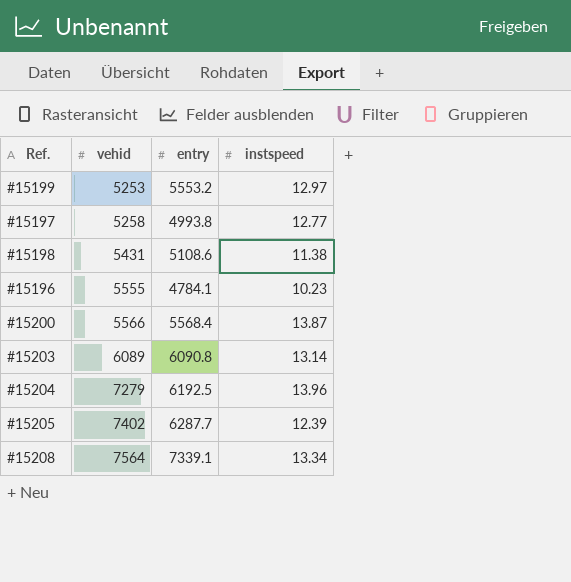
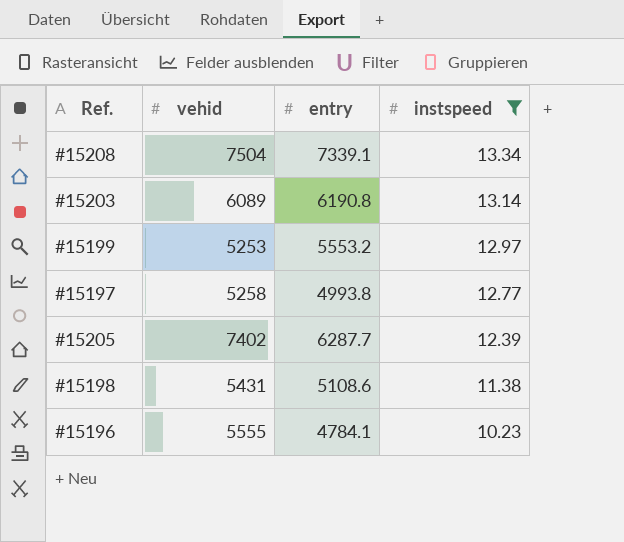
filter: none -> instspeed <= 13.34
row order: vehid ascending -> instspeed descending
#15208 | vehid: 7564 -> 7504
#15203 | entry: 6090.8 -> 6190.8

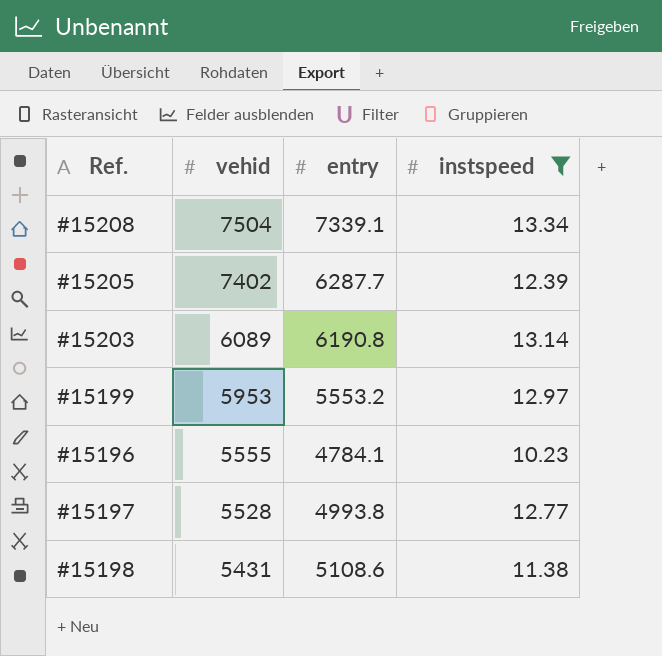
row order: instspeed descending -> vehid descending
#15199 | vehid: 5253 -> 5953
#15197 | vehid: 5258 -> 5528

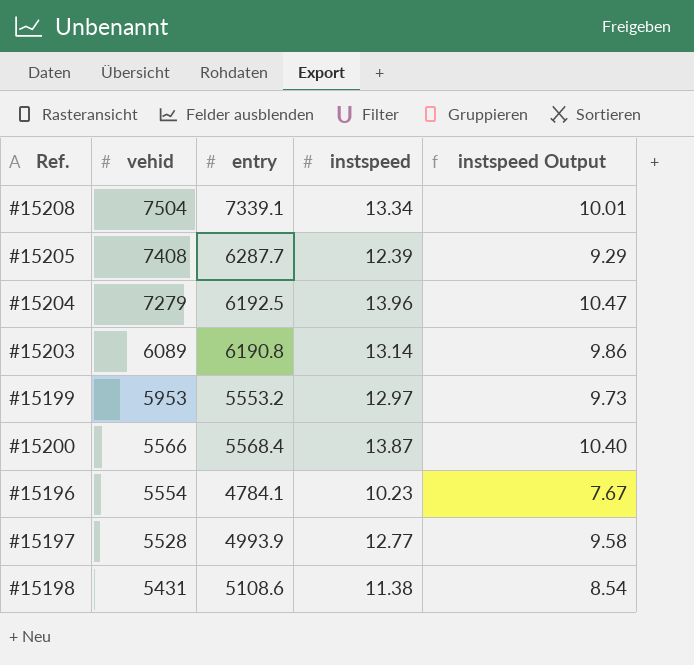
filter: instspeed <= 13.34 -> none
column instspeed Output | formula: none -> [instspeed] * 0.75
#15205 | vehid: 7402 -> 7408
#15196 | vehid: 5555 -> 5554
#15197 | entry: 4993.8 -> 4993.9

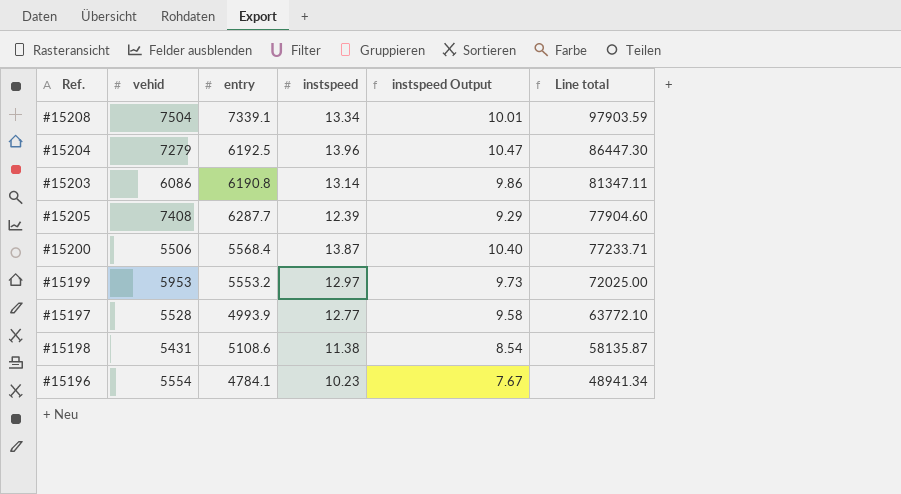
row order: vehid descending -> Line total descending
column Line total | formula: none -> [entry] * [instspeed]
#15203 | vehid: 6089 -> 6086
#15200 | vehid: 5566 -> 5506

